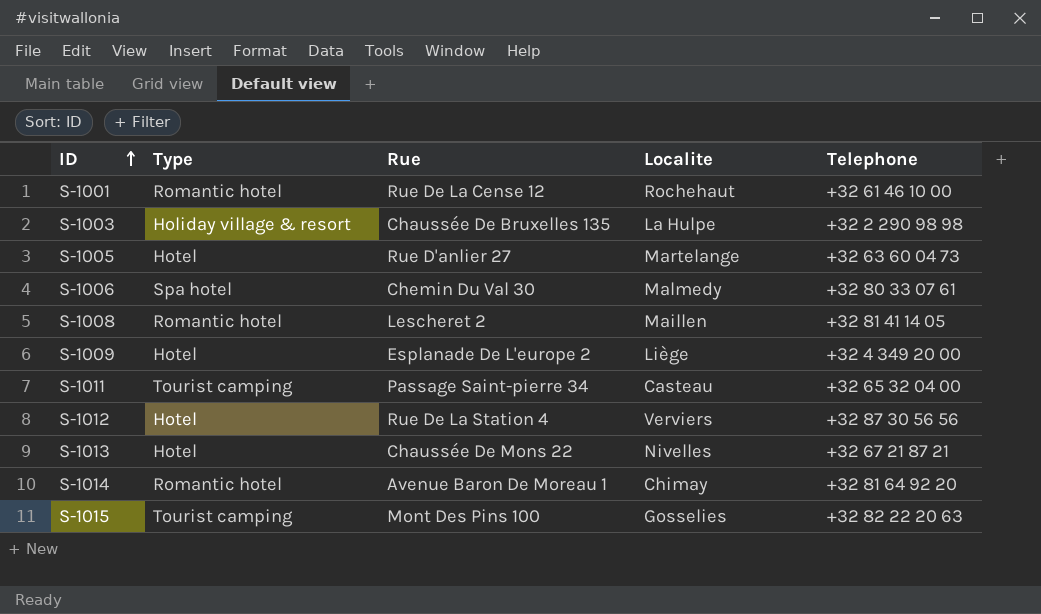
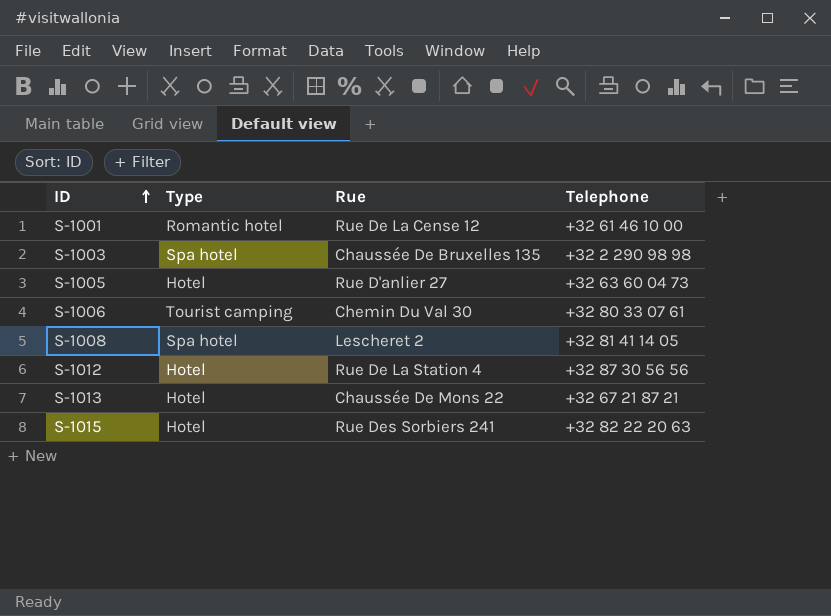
column Localite | position: 4 -> none
row S-1009: Hotel | Esplanade De L'europe 2 | Liège | +32 4 349 20 00 -> none
row S-1011: Tourist camping | Passage Saint-pierre 34 | Casteau | +32 65 32 04 00 -> none
row S-1014: Romantic hotel | Avenue Baron De Moreau 1 | Chimay | +32 81 64 92 20 -> none
S-1003 | Type: Holiday village & resort -> Spa hotel
S-1006 | Type: Spa hotel -> Tourist camping
S-1008 | Type: Romantic hotel -> Spa hotel
S-1015 | Type: Tourist camping -> Hotel
S-1015 | Rue: Mont Des Pins 100 -> Rue Des Sorbiers 241

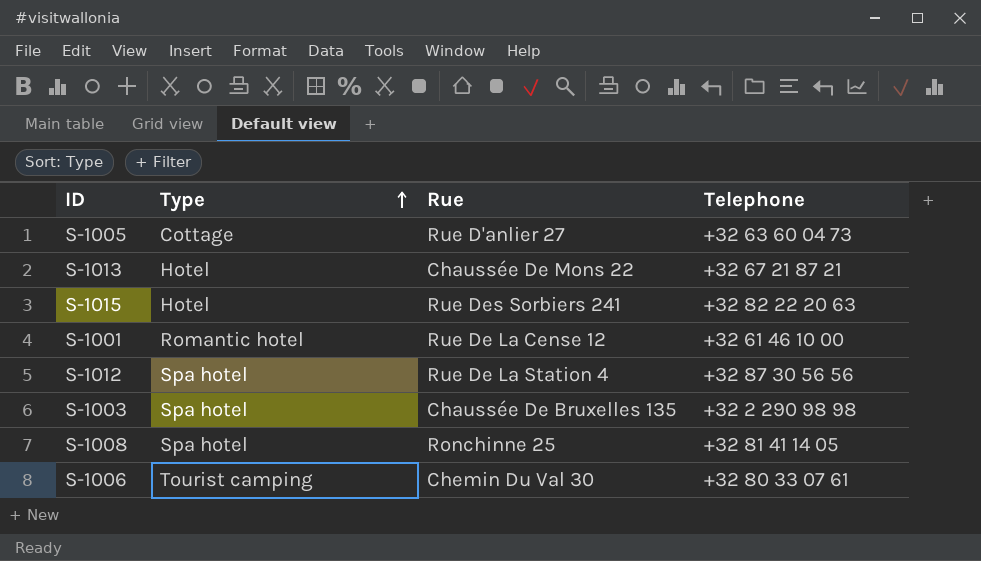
row order: ID ascending -> Type ascending
S-1005 | Type: Hotel -> Cottage
S-1012 | Type: Hotel -> Spa hotel
S-1008 | Rue: Lescheret 2 -> Ronchinne 25

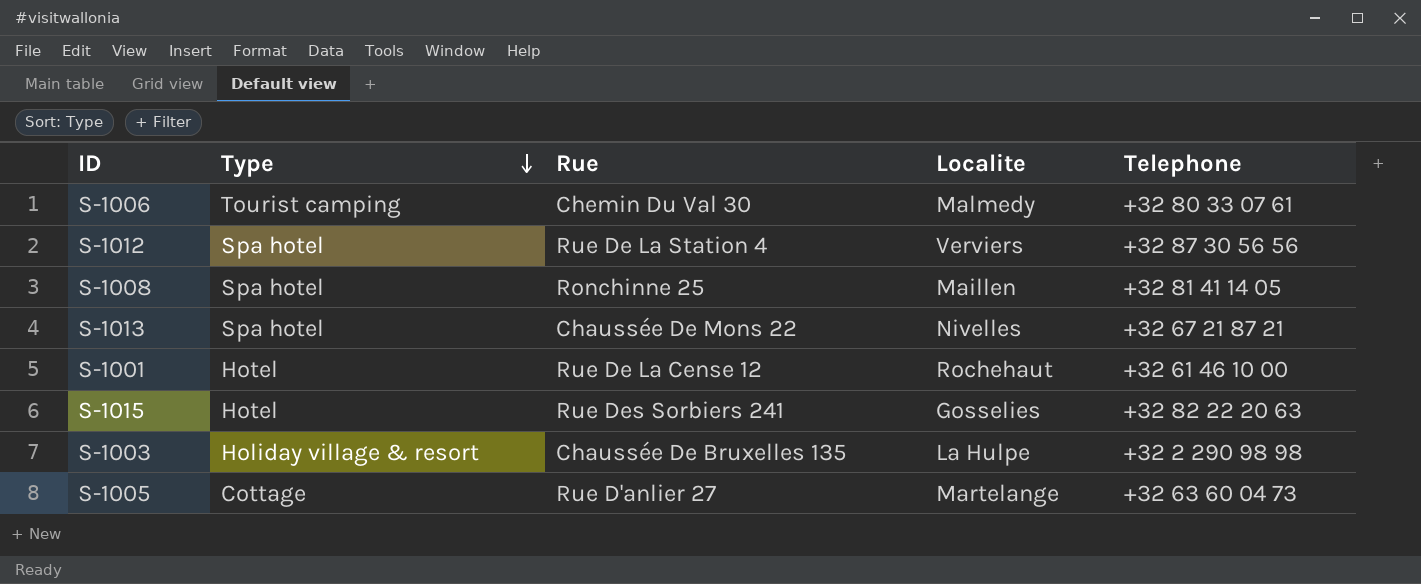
row order: Type ascending -> Type descending
column Localite | position: none -> 4
S-1013 | Type: Hotel -> Spa hotel
S-1001 | Type: Romantic hotel -> Hotel
S-1003 | Type: Spa hotel -> Holiday village & resort

